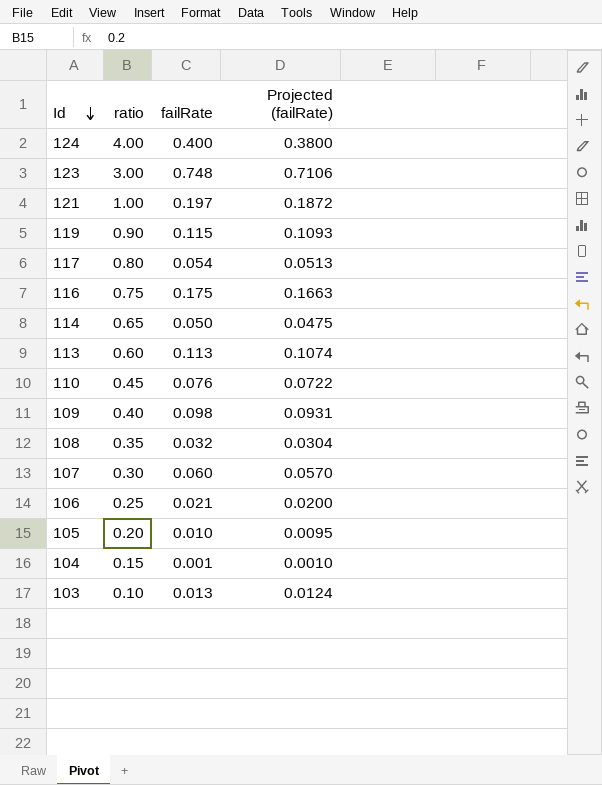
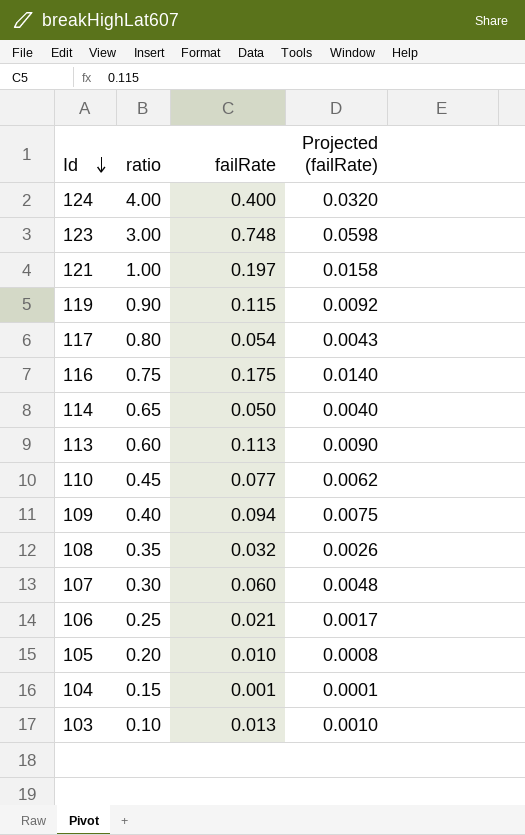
column Projected (failRate) | formula: [failRate] * 0.95 -> [failRate] * 0.08
110 | failRate: 0.076 -> 0.077
109 | failRate: 0.098 -> 0.094

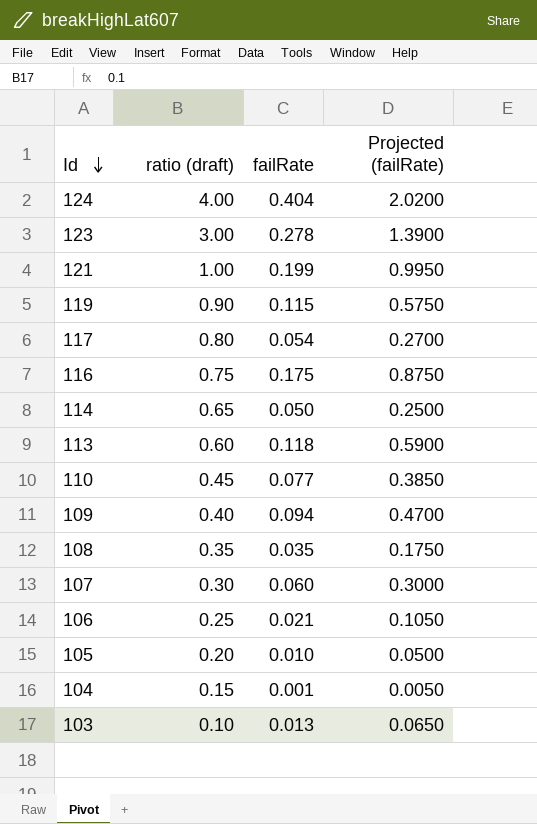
column name: ratio -> ratio (draft)
column Projected (failRate) | formula: [failRate] * 0.08 -> [failRate] * 5
124 | failRate: 0.400 -> 0.404
123 | failRate: 0.748 -> 0.278
121 | failRate: 0.197 -> 0.199
113 | failRate: 0.113 -> 0.118
108 | failRate: 0.032 -> 0.035

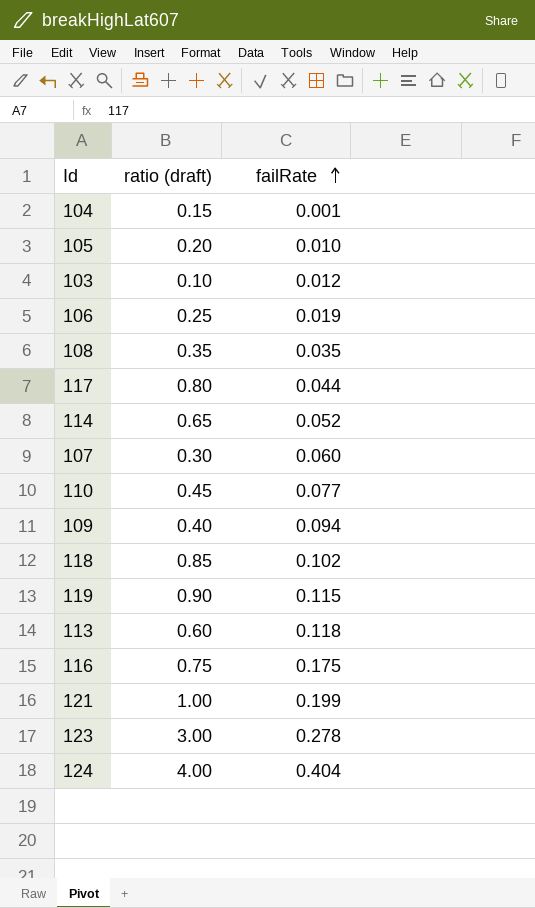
row order: Id descending -> failRate ascending
column Projected (failRate) | formula: [failRate] * 5 -> none
103 | failRate: 0.013 -> 0.012
106 | failRate: 0.021 -> 0.019
117 | failRate: 0.054 -> 0.044
114 | failRate: 0.050 -> 0.052
row 118: none -> 0.85 | 0.102

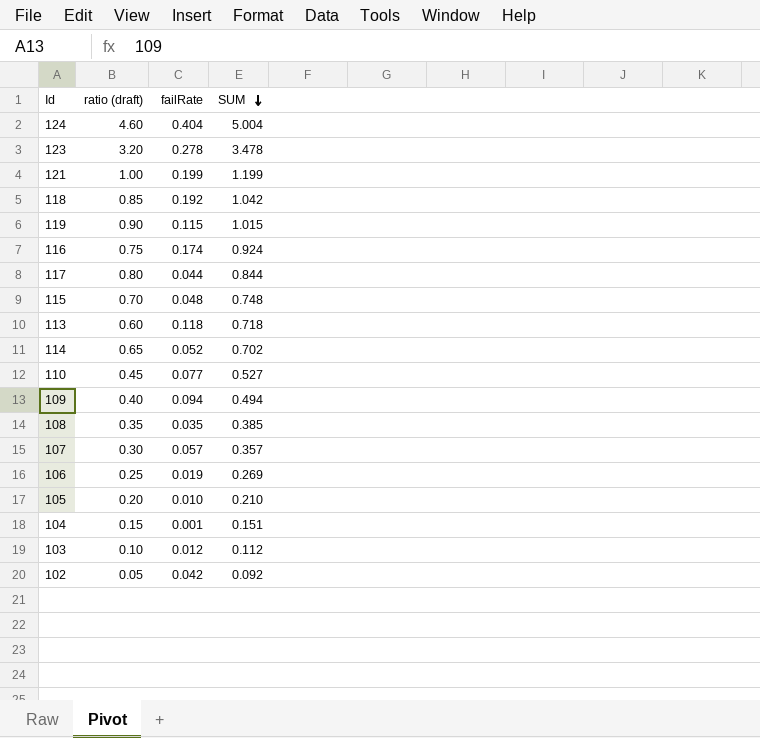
row order: failRate ascending -> SUM descending
column SUM | formula: none -> [ratio (draft)] + [failRate]
124 | ratio (draft): 4.00 -> 4.60
123 | ratio (draft): 3.00 -> 3.20
118 | failRate: 0.102 -> 0.192
116 | failRate: 0.175 -> 0.174
row 115: none -> 0.70 | 0.048 | 0.748
107 | failRate: 0.060 -> 0.057
row 102: none -> 0.05 | 0.042 | 0.092

